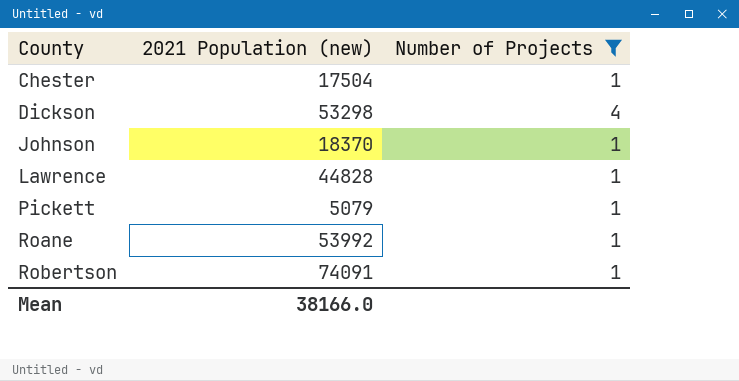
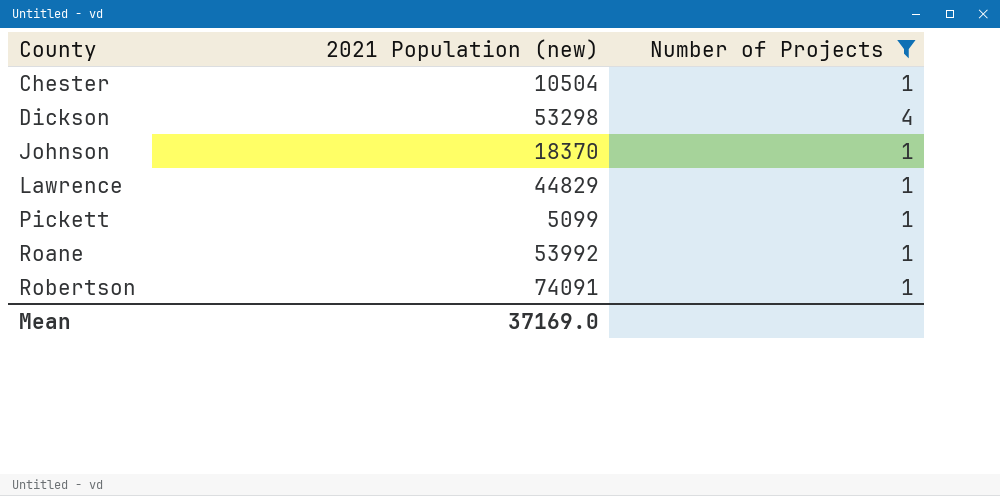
Chester | 2021 Population (new): 17504 -> 10504
Lawrence | 2021 Population (new): 44828 -> 44829
Pickett | 2021 Population (new): 5079 -> 5099
Mean | 2021 Population (new): 38166.0 -> 37169.0

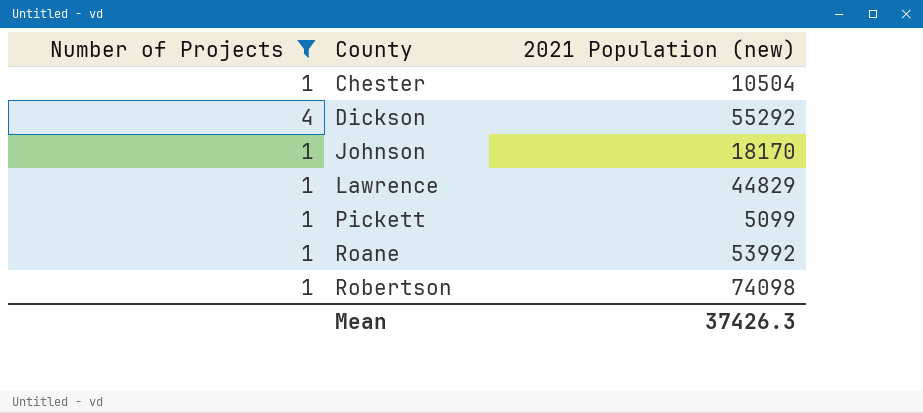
column Number of Projects | position: 3 -> 1
Dickson | 2021 Population (new): 53298 -> 55292
Johnson | 2021 Population (new): 18370 -> 18170
Robertson | 2021 Population (new): 74091 -> 74098
Mean | 2021 Population (new): 37169.0 -> 37426.3

